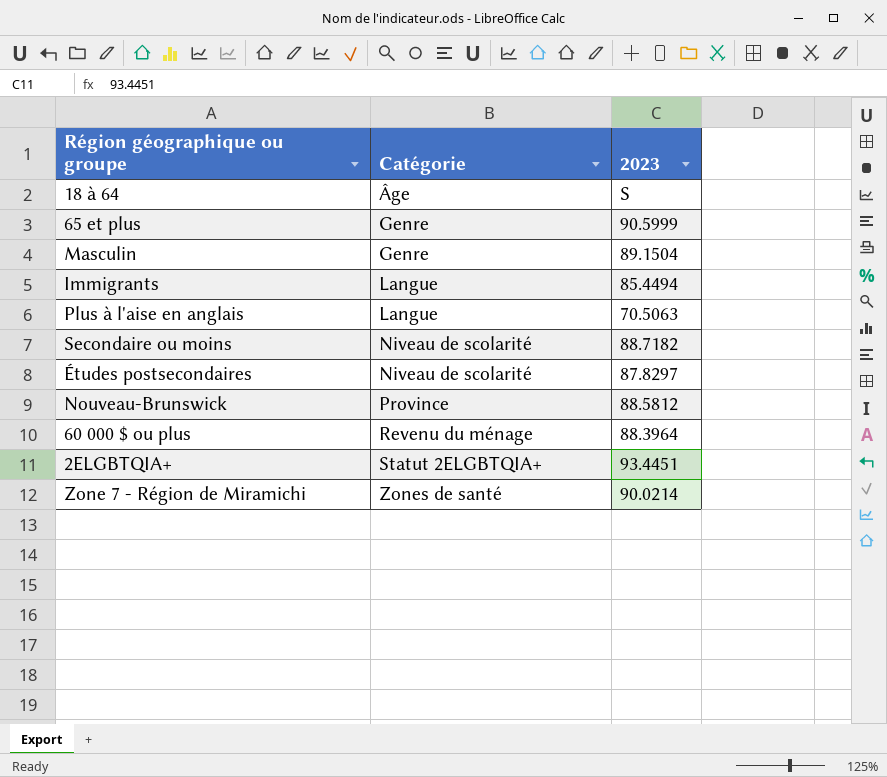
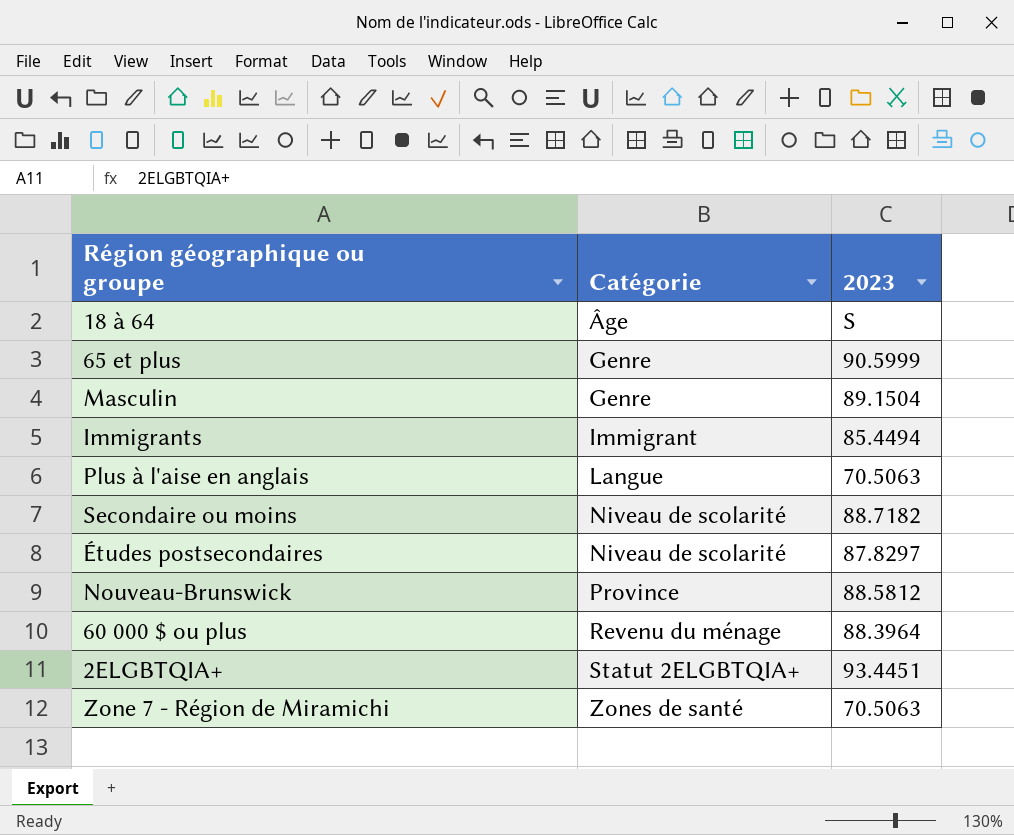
Immigrants | Catégorie: Langue -> Immigrant
Zone 7 - Région de Miramichi | 2023: 90.0214 -> 70.5063

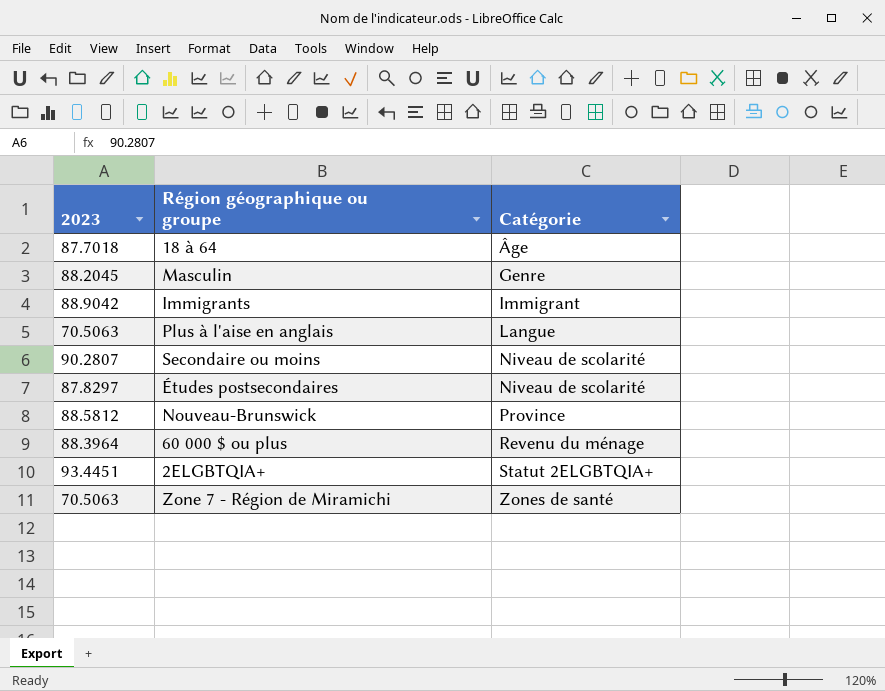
column 2023 | position: 3 -> 1
row 65 et plus: Genre | 90.5999 -> none
18 à 64 | 2023: S -> 87.7018
Masculin | 2023: 89.1504 -> 88.2045
Immigrants | 2023: 85.4494 -> 88.9042
Secondaire ou moins | 2023: 88.7182 -> 90.2807

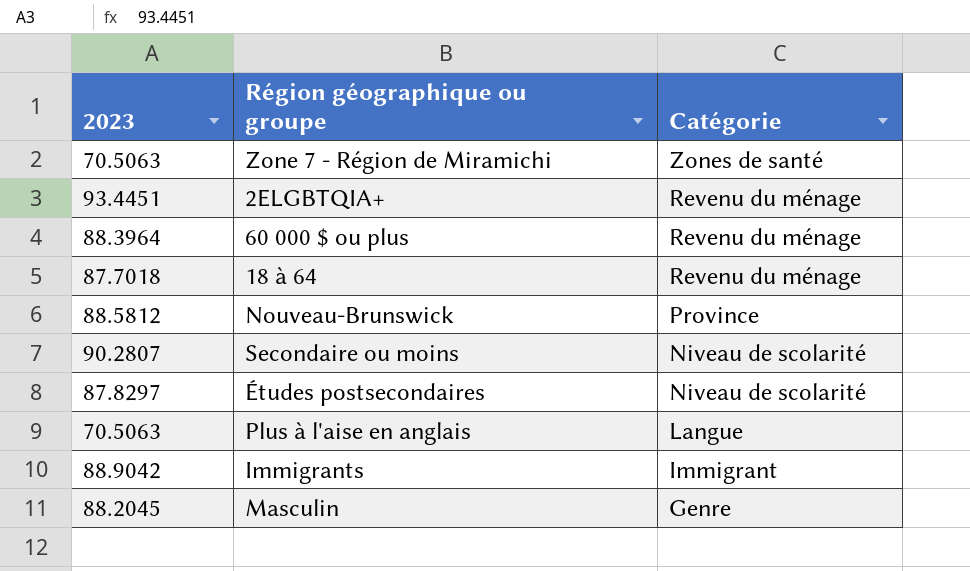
row order: Catégorie ascending -> Catégorie descending
2ELGBTQIA+ | Catégorie: Statut 2ELGBTQIA+ -> Revenu du ménage
18 à 64 | Catégorie: Âge -> Revenu du ménage

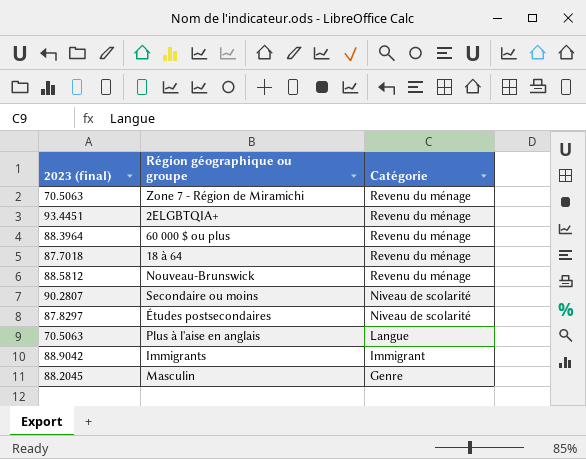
column name: 2023 -> 2023 (final)
Zone 7 - Région de Miramichi | Catégorie: Zones de santé -> Revenu du ménage
Nouveau-Brunswick | Catégorie: Province -> Revenu du ménage

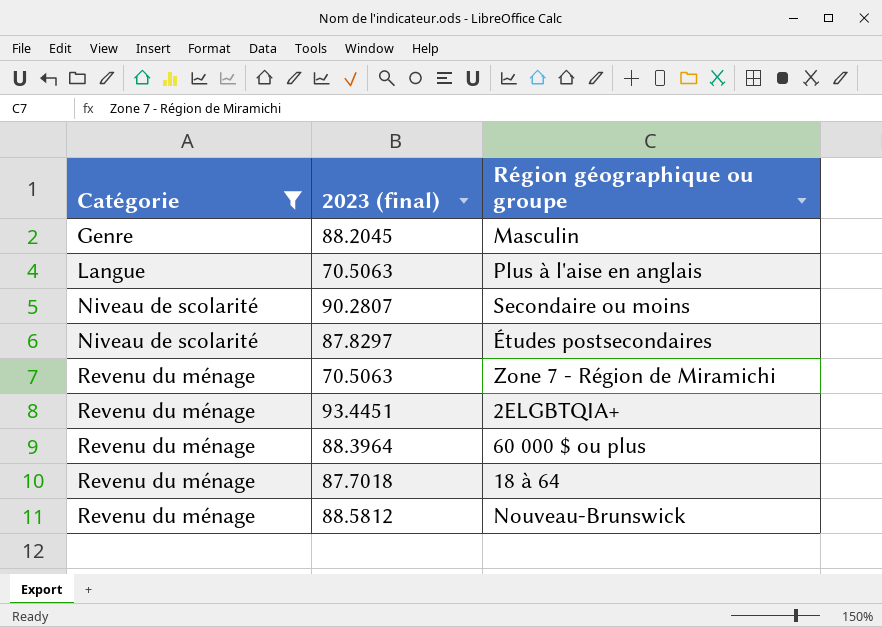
filter: none -> Catégorie != Immigrant
row order: Catégorie descending -> Catégorie ascending
column Catégorie | position: 3 -> 1

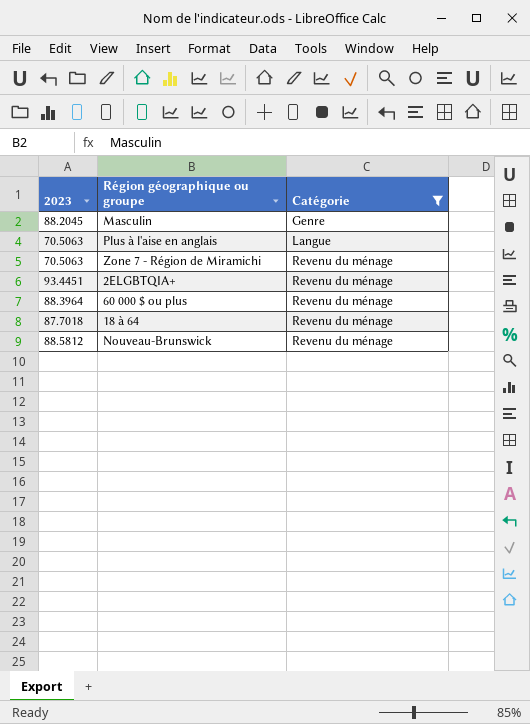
column name: 2023 (final) -> 2023
column Catégorie | position: 1 -> 3
row Secondaire ou moins: Niveau de scolarité | 90.2807 -> none
row Études postsecondaires: Niveau de scolarité | 87.8297 -> none

